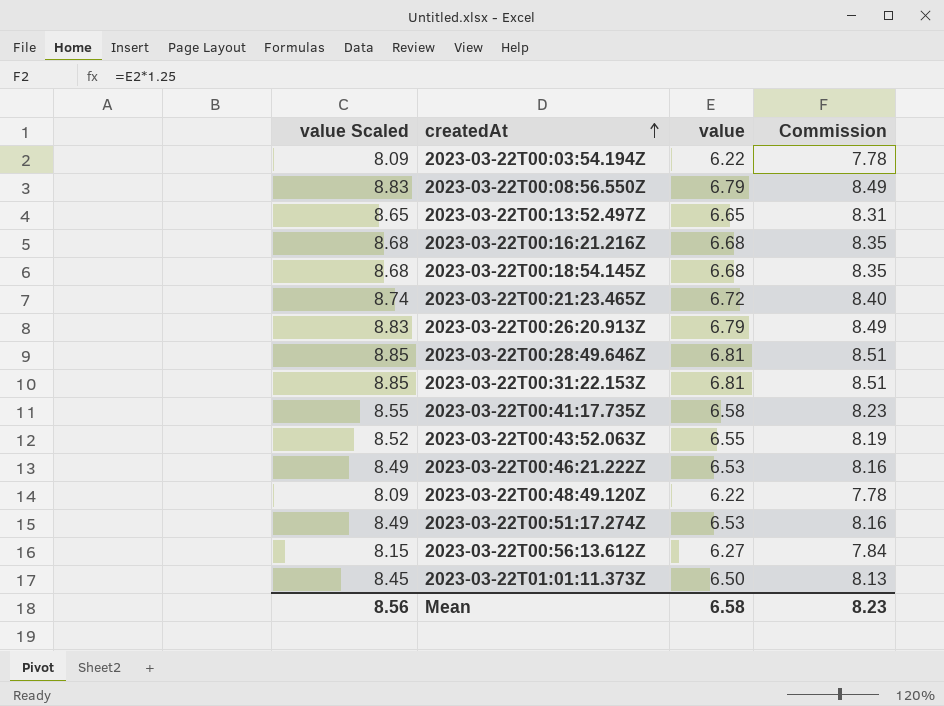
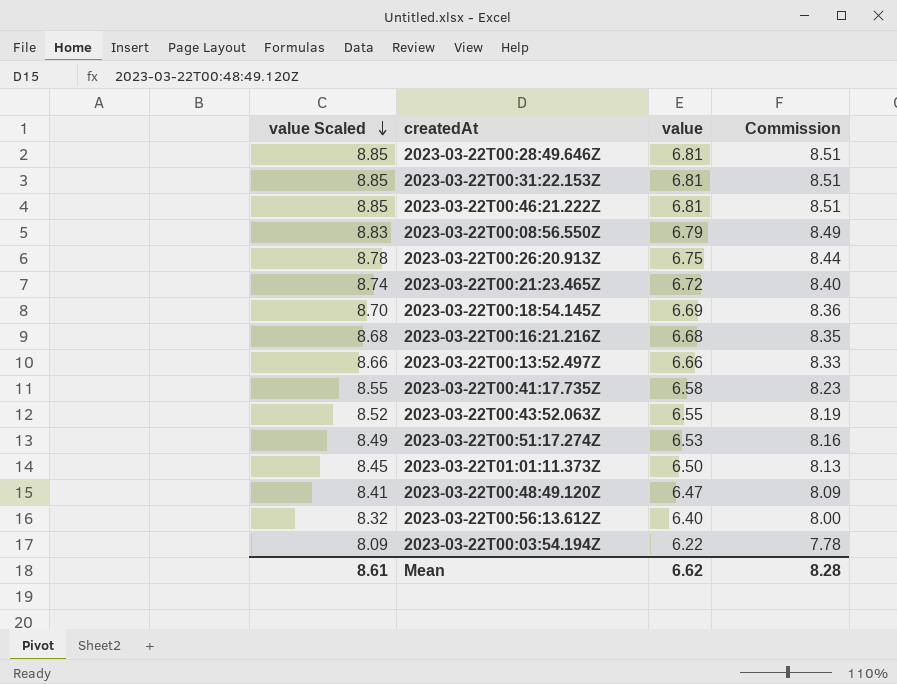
row order: createdAt ascending -> value Scaled descending
2023-03-22T00:46:21.222Z | value Scaled: 8.49 -> 8.85
2023-03-22T00:46:21.222Z | value: 6.53 -> 6.81
2023-03-22T00:46:21.222Z | Commission: 8.16 -> 8.51
2023-03-22T00:26:20.913Z | value Scaled: 8.83 -> 8.78
2023-03-22T00:26:20.913Z | value: 6.79 -> 6.75
2023-03-22T00:26:20.913Z | Commission: 8.49 -> 8.44
2023-03-22T00:18:54.145Z | value Scaled: 8.68 -> 8.70
2023-03-22T00:18:54.145Z | value: 6.68 -> 6.69
2023-03-22T00:18:54.145Z | Commission: 8.35 -> 8.36
2023-03-22T00:13:52.497Z | value Scaled: 8.65 -> 8.66
2023-03-22T00:13:52.497Z | value: 6.65 -> 6.66
2023-03-22T00:13:52.497Z | Commission: 8.31 -> 8.33
2023-03-22T00:48:49.120Z | value Scaled: 8.09 -> 8.41
2023-03-22T00:48:49.120Z | value: 6.22 -> 6.47
2023-03-22T00:48:49.120Z | Commission: 7.78 -> 8.09
2023-03-22T00:56:13.612Z | value Scaled: 8.15 -> 8.32
2023-03-22T00:56:13.612Z | value: 6.27 -> 6.40
2023-03-22T00:56:13.612Z | Commission: 7.84 -> 8.00
Mean | value Scaled: 8.56 -> 8.61
Mean | value: 6.58 -> 6.62
Mean | Commission: 8.23 -> 8.28

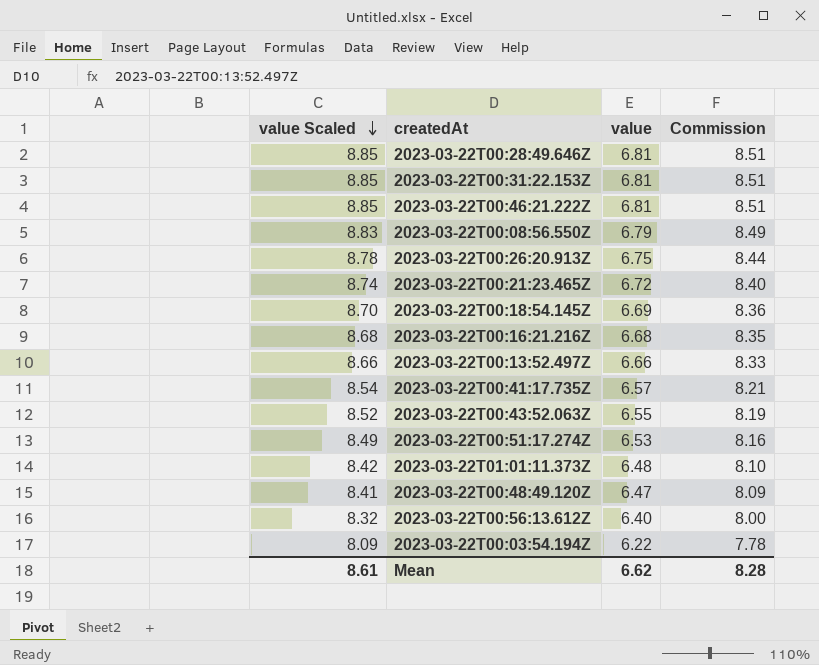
2023-03-22T00:41:17.735Z | value Scaled: 8.55 -> 8.54
2023-03-22T00:41:17.735Z | value: 6.58 -> 6.57
2023-03-22T00:41:17.735Z | Commission: 8.23 -> 8.21
2023-03-22T01:01:11.373Z | value Scaled: 8.45 -> 8.42
2023-03-22T01:01:11.373Z | value: 6.50 -> 6.48
2023-03-22T01:01:11.373Z | Commission: 8.13 -> 8.10

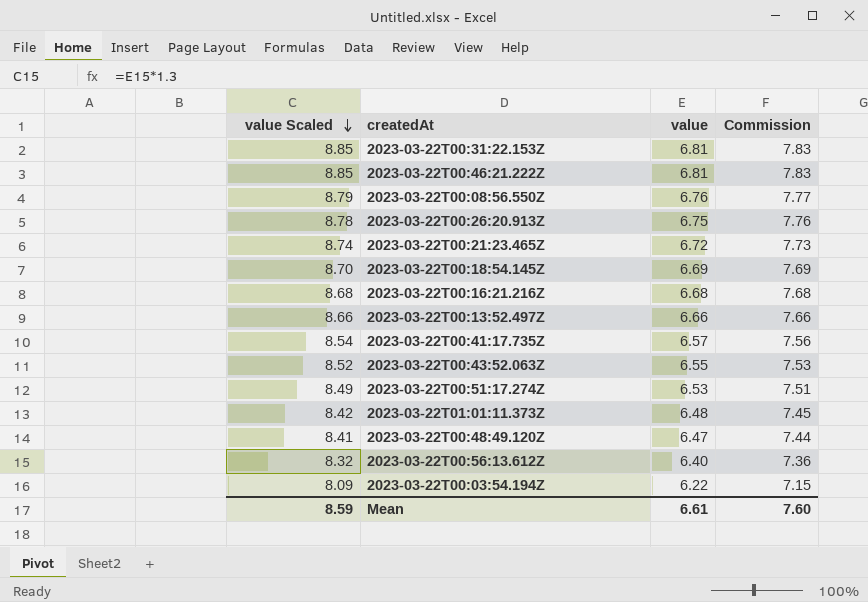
column Commission | formula: [value] * 1.25 -> [value] * 1.15
row 2023-03-22T00:28:49.646Z: 8.85 | 6.81 | 8.51 -> none
2023-03-22T00:08:56.550Z | value Scaled: 8.83 -> 8.79
2023-03-22T00:08:56.550Z | value: 6.79 -> 6.76
Mean | value Scaled: 8.61 -> 8.59
Mean | value: 6.62 -> 6.61
Mean | Commission: 8.28 -> 7.60

